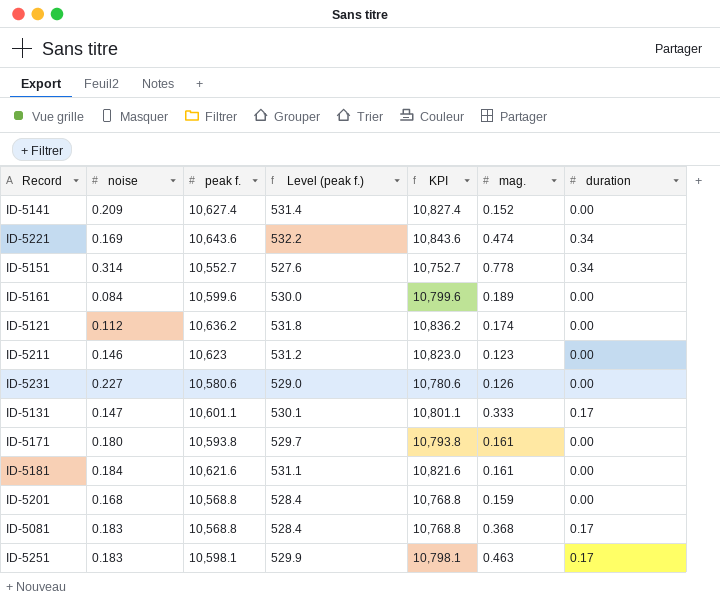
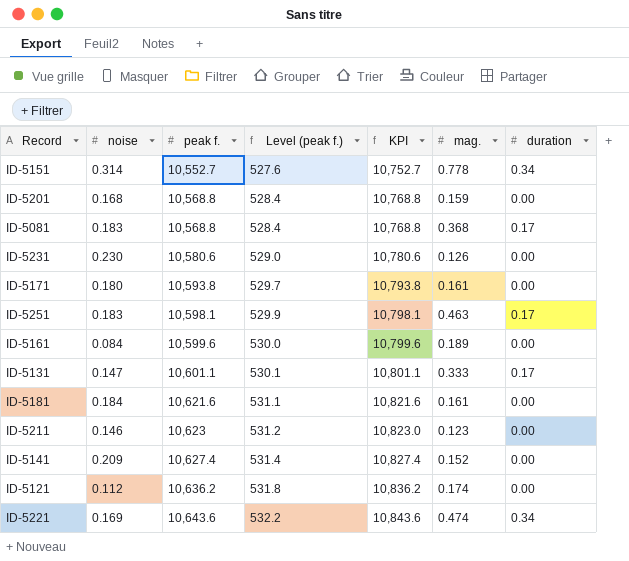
row order: none -> peak f. ascending
ID-5231 | noise: 0.227 -> 0.230

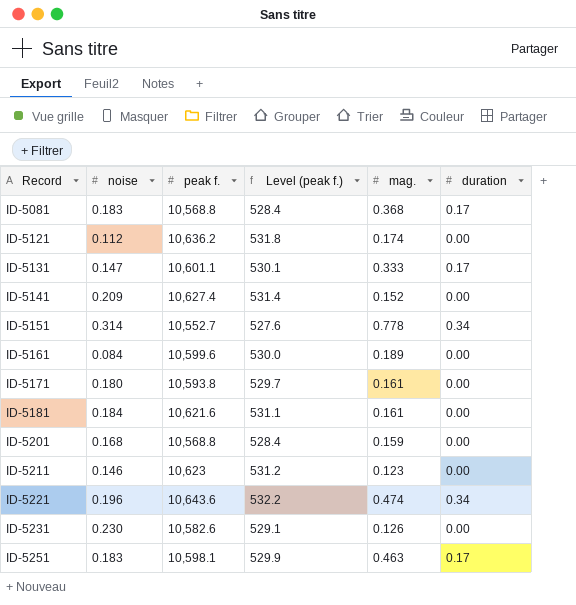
row order: peak f. ascending -> Record ascending
column KPI | formula: [peak f.] + 200 -> none
ID-5221 | noise: 0.169 -> 0.196
ID-5231 | peak f.: 10,580.6 -> 10,582.6
ID-5231 | Level (peak f.): 529.0 -> 529.1

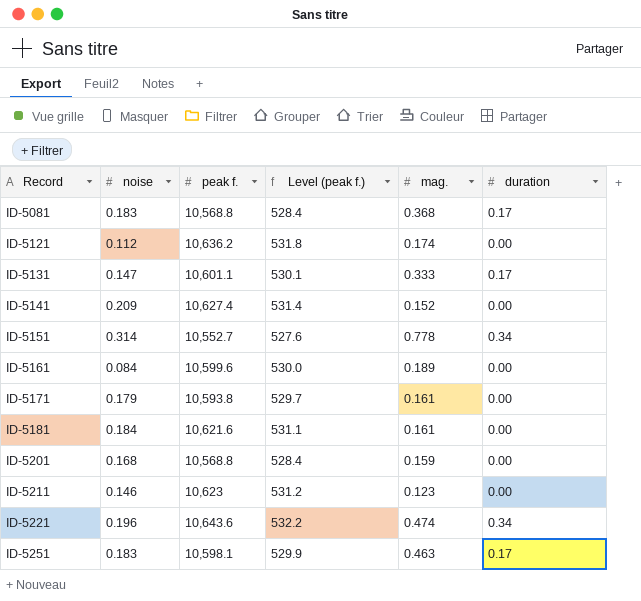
row ID-5231: 0.230 | 10,582.6 | 529.1 | 0.126 | 0.00 -> none
ID-5171 | noise: 0.180 -> 0.179

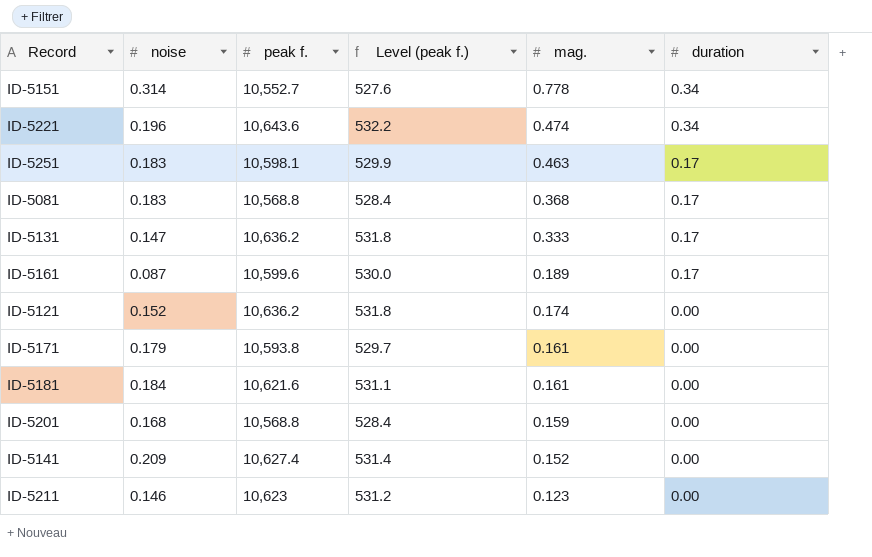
row order: Record ascending -> mag. descending
ID-5131 | peak f.: 10,601.1 -> 10,636.2
ID-5131 | Level (peak f.): 530.1 -> 531.8
ID-5161 | noise: 0.084 -> 0.087
ID-5161 | duration: 0.00 -> 0.17
ID-5121 | noise: 0.112 -> 0.152

